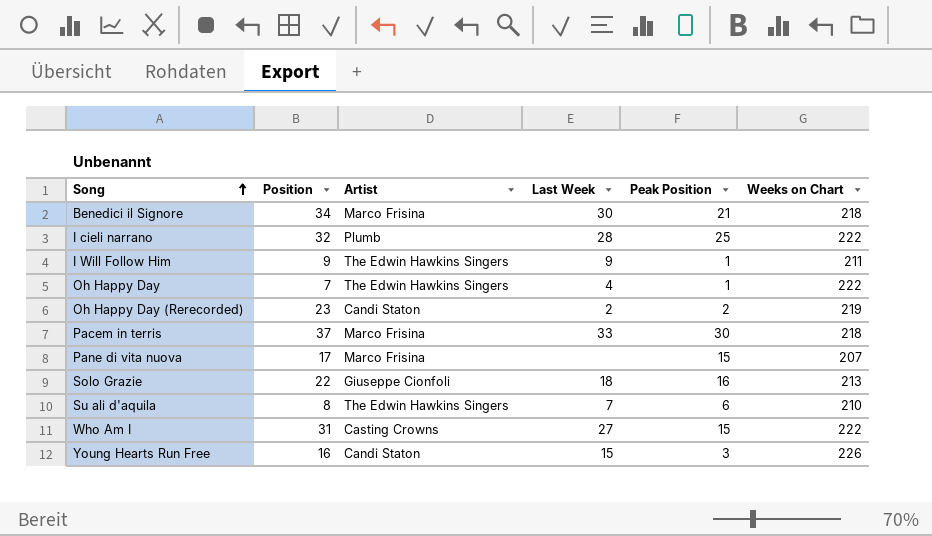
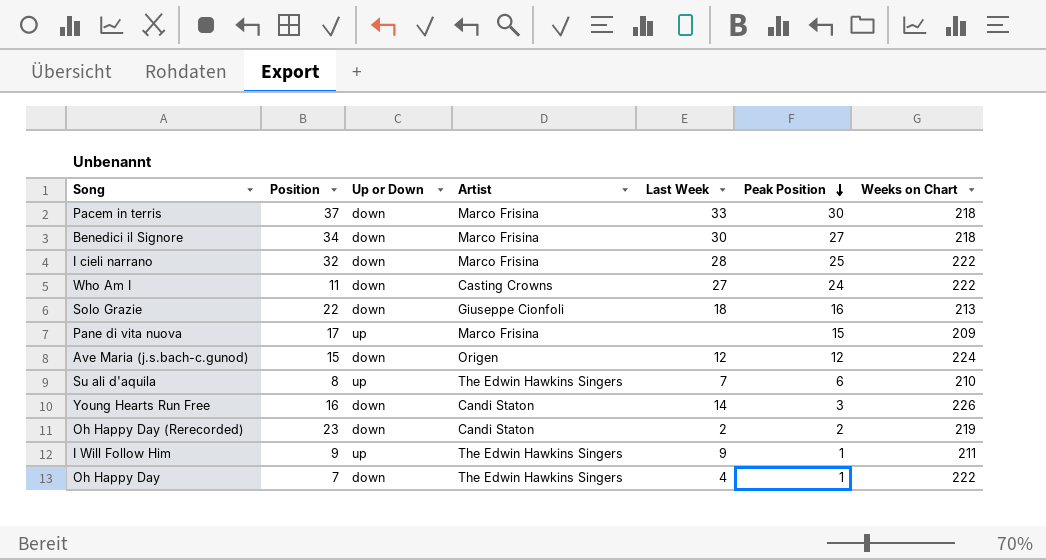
row order: Song ascending -> Peak Position descending
column Up or Down | position: none -> 3
Benedici il Signore | Peak Position: 21 -> 27
I cieli narrano | Artist: Plumb -> Marco Frisina
Who Am I | Position: 31 -> 11
Who Am I | Peak Position: 15 -> 24
Pane di vita nuova | Weeks on Chart: 207 -> 209
row Ave Maria (j.s.bach-c.gunod): none -> 15 | down | Origen | 12 | 12 | 224
Young Hearts Run Free | Last Week: 15 -> 14

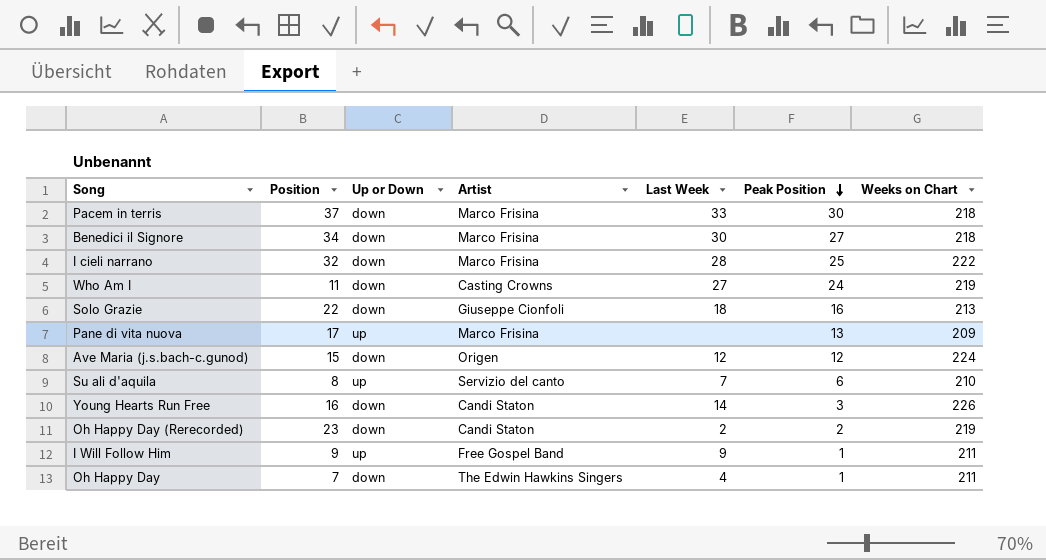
Who Am I | Weeks on Chart: 222 -> 219
Pane di vita nuova | Peak Position: 15 -> 13
Su ali d'aquila | Artist: The Edwin Hawkins Singers -> Servizio del canto
I Will Follow Him | Artist: The Edwin Hawkins Singers -> Free Gospel Band
Oh Happy Day | Weeks on Chart: 222 -> 211

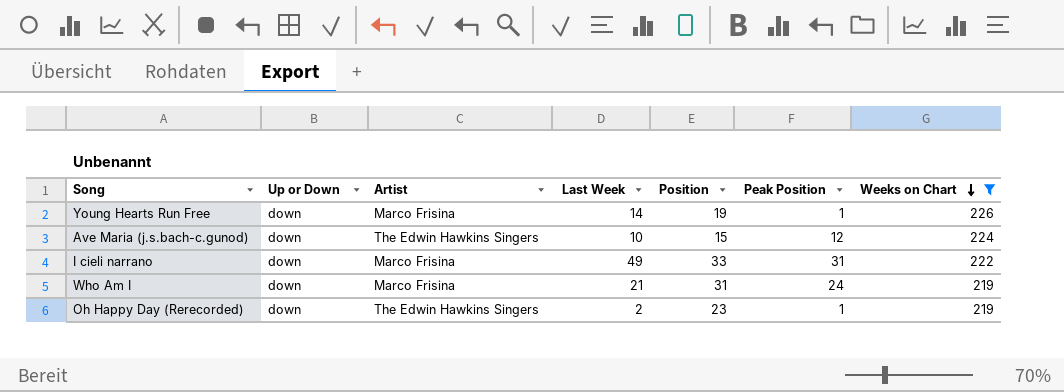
filter: none -> Weeks on Chart >= 219
row order: Peak Position descending -> Weeks on Chart descending
column Position | position: 2 -> 5
Young Hearts Run Free | Artist: Candi Staton -> Marco Frisina
Young Hearts Run Free | Position: 16 -> 19
Young Hearts Run Free | Peak Position: 3 -> 1
Ave Maria (j.s.bach-c.gunod) | Artist: Origen -> The Edwin Hawkins Singers
Ave Maria (j.s.bach-c.gunod) | Last Week: 12 -> 10
I cieli narrano | Last Week: 28 -> 49
I cieli narrano | Position: 32 -> 33
I cieli narrano | Peak Position: 25 -> 31
Who Am I | Artist: Casting Crowns -> Marco Frisina
Who Am I | Last Week: 27 -> 21
Who Am I | Position: 11 -> 31
Oh Happy Day (Rerecorded) | Artist: Candi Staton -> The Edwin Hawkins Singers
Oh Happy Day (Rerecorded) | Peak Position: 2 -> 1

